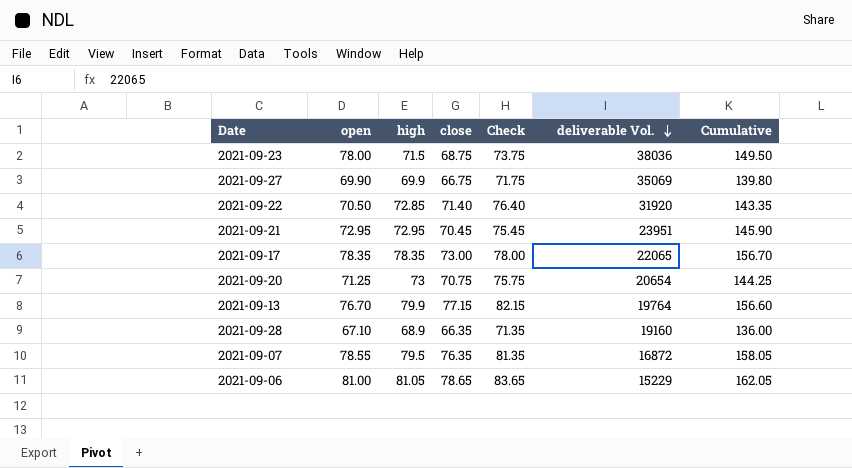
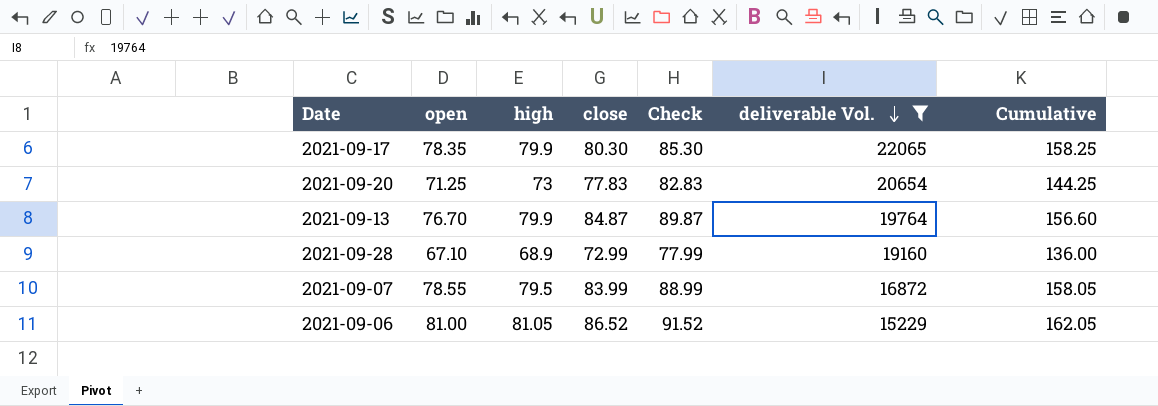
filter: none -> deliverable Vol. <= 22065
2021-09-17 | high: 78.35 -> 79.9
2021-09-17 | close: 73.00 -> 80.30
2021-09-17 | Check: 78.00 -> 85.30
2021-09-17 | Cumulative: 156.70 -> 158.25
2021-09-20 | close: 70.75 -> 77.83
2021-09-20 | Check: 75.75 -> 82.83
2021-09-13 | close: 77.15 -> 84.87
2021-09-13 | Check: 82.15 -> 89.87
2021-09-28 | close: 66.35 -> 72.99
2021-09-28 | Check: 71.35 -> 77.99
2021-09-07 | close: 76.35 -> 83.99
2021-09-07 | Check: 81.35 -> 88.99
2021-09-06 | close: 78.65 -> 86.52
2021-09-06 | Check: 83.65 -> 91.52

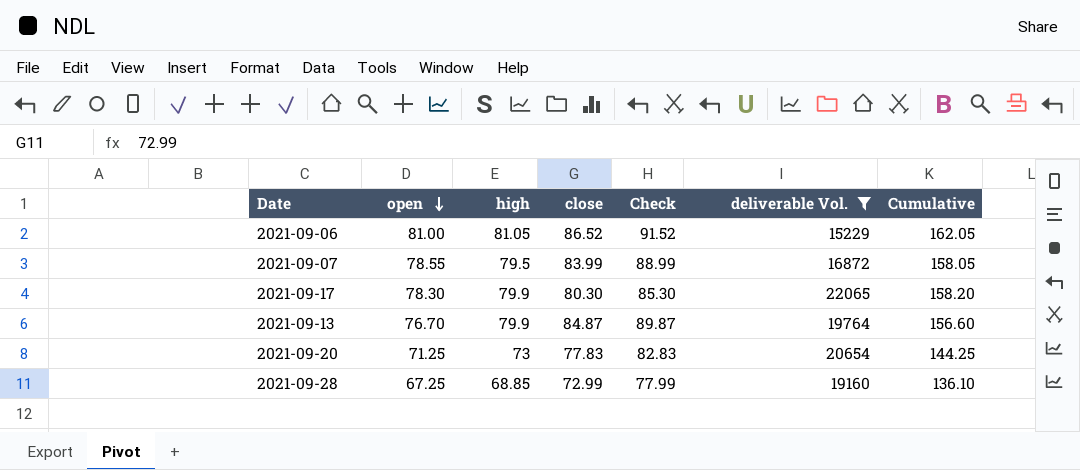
row order: deliverable Vol. descending -> open descending
2021-09-17 | open: 78.35 -> 78.30
2021-09-17 | Cumulative: 158.25 -> 158.20
2021-09-28 | open: 67.10 -> 67.25
2021-09-28 | high: 68.9 -> 68.85
2021-09-28 | Cumulative: 136.00 -> 136.10

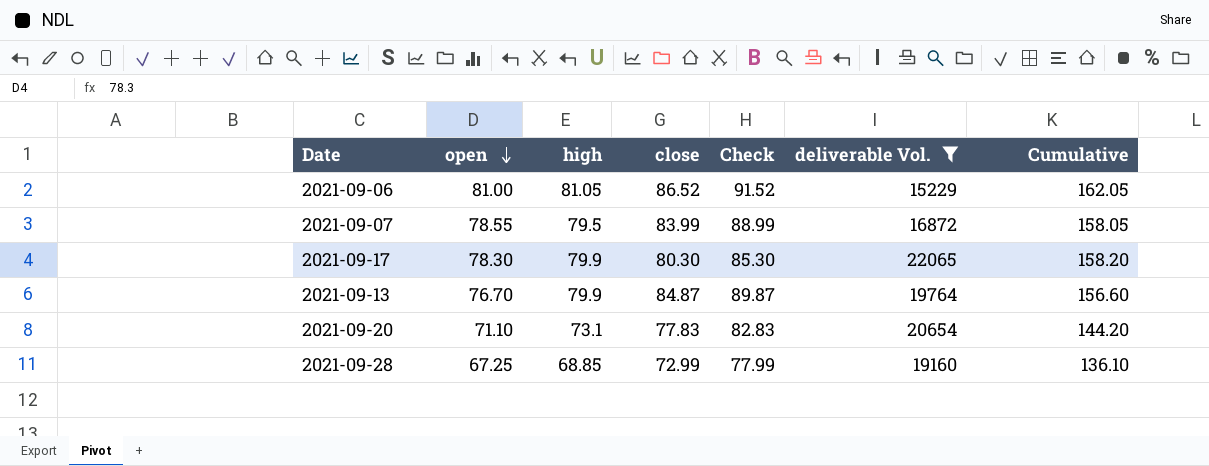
2021-09-20 | open: 71.25 -> 71.10
2021-09-20 | high: 73 -> 73.1
2021-09-20 | Cumulative: 144.25 -> 144.20

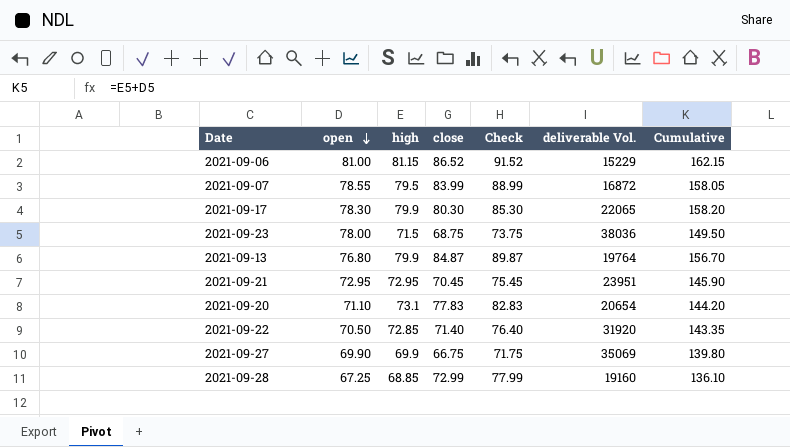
filter: deliverable Vol. <= 22065 -> none
2021-09-06 | high: 81.05 -> 81.15
2021-09-06 | Cumulative: 162.05 -> 162.15
2021-09-13 | open: 76.70 -> 76.80
2021-09-13 | Cumulative: 156.60 -> 156.70

